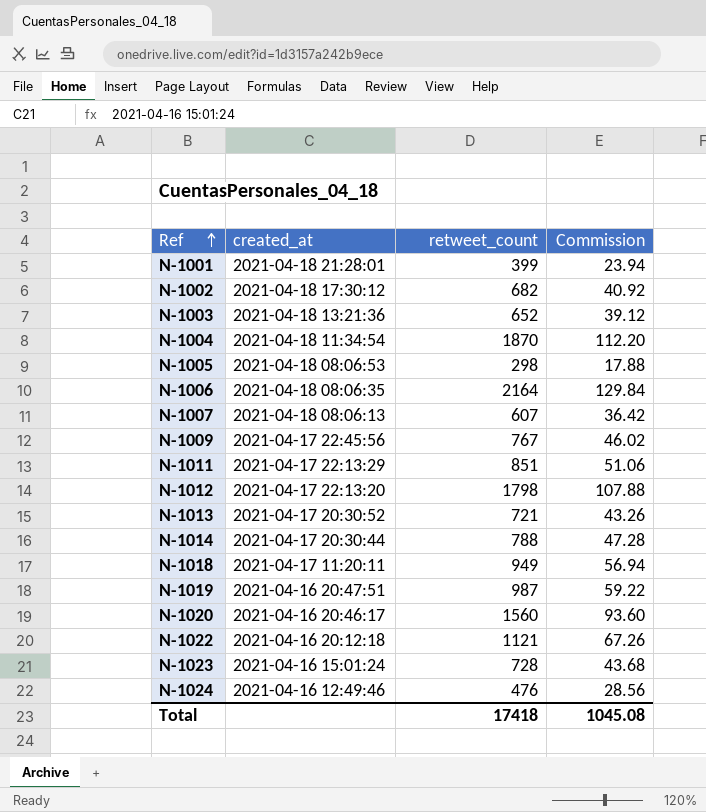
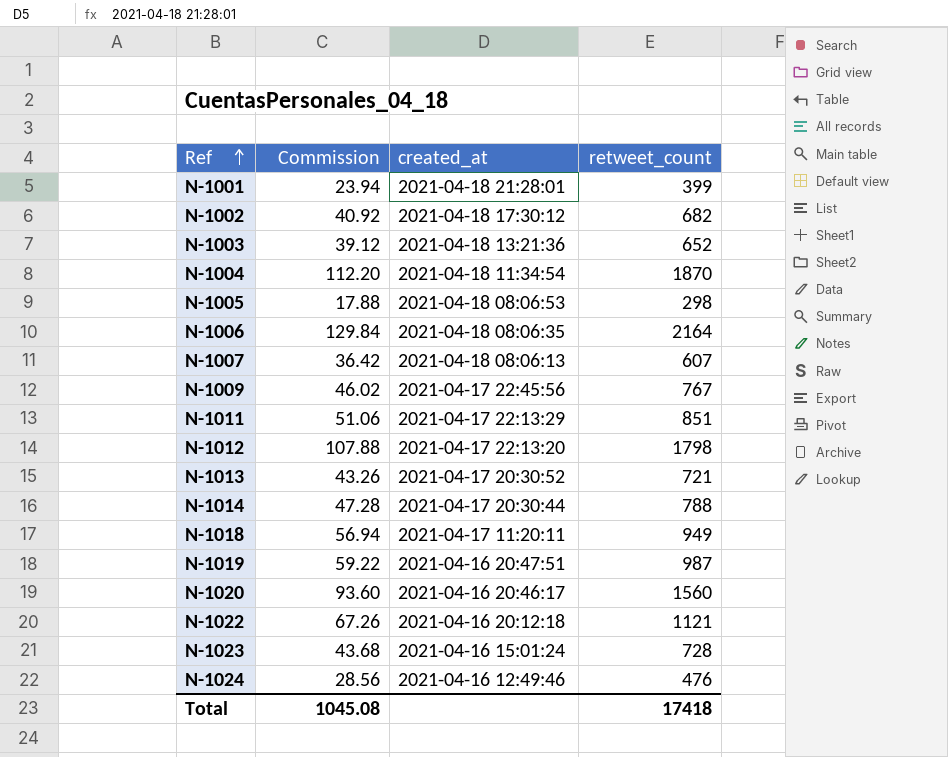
column Commission | position: 4 -> 2

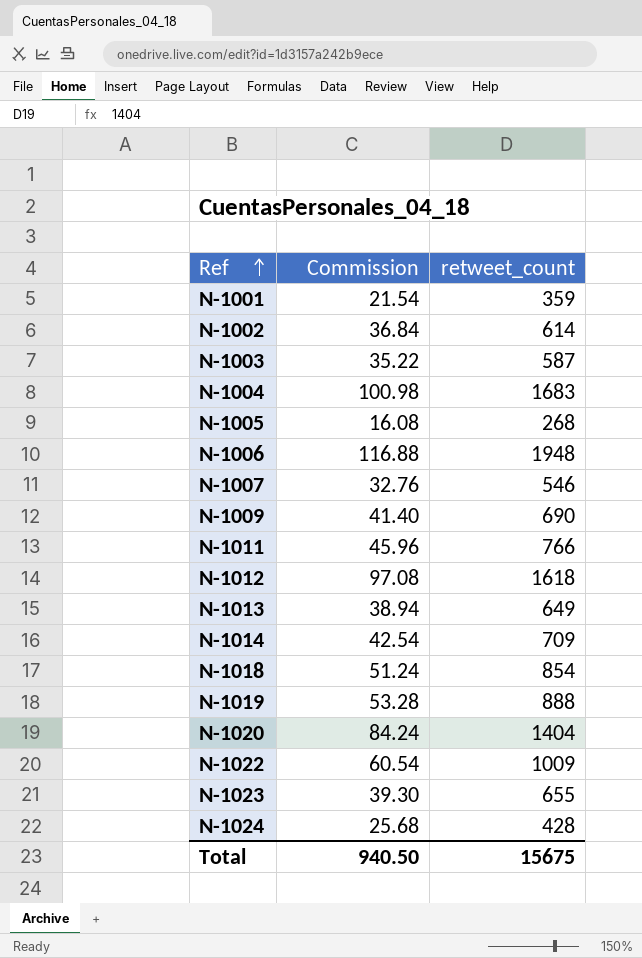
column created_at | position: 3 -> none
N-1001 | Commission: 23.94 -> 21.54
N-1001 | retweet_count: 399 -> 359
N-1002 | Commission: 40.92 -> 36.84
N-1002 | retweet_count: 682 -> 614
N-1003 | Commission: 39.12 -> 35.22
N-1003 | retweet_count: 652 -> 587
N-1004 | Commission: 112.20 -> 100.98
N-1004 | retweet_count: 1870 -> 1683
N-1005 | Commission: 17.88 -> 16.08
N-1005 | retweet_count: 298 -> 268
N-1006 | Commission: 129.84 -> 116.88
N-1006 | retweet_count: 2164 -> 1948
N-1007 | Commission: 36.42 -> 32.76
N-1007 | retweet_count: 607 -> 546
N-1009 | Commission: 46.02 -> 41.40
N-1009 | retweet_count: 767 -> 690
N-1011 | Commission: 51.06 -> 45.96
N-1011 | retweet_count: 851 -> 766
N-1012 | Commission: 107.88 -> 97.08
N-1012 | retweet_count: 1798 -> 1618
N-1013 | Commission: 43.26 -> 38.94
N-1013 | retweet_count: 721 -> 649
N-1014 | Commission: 47.28 -> 42.54
N-1014 | retweet_count: 788 -> 709
N-1018 | Commission: 56.94 -> 51.24
N-1018 | retweet_count: 949 -> 854
N-1019 | Commission: 59.22 -> 53.28
N-1019 | retweet_count: 987 -> 888
N-1020 | Commission: 93.60 -> 84.24
N-1020 | retweet_count: 1560 -> 1404
N-1022 | Commission: 67.26 -> 60.54
N-1022 | retweet_count: 1121 -> 1009
N-1023 | Commission: 43.68 -> 39.30
N-1023 | retweet_count: 728 -> 655
N-1024 | Commission: 28.56 -> 25.68
N-1024 | retweet_count: 476 -> 428
Total | Commission: 1045.08 -> 940.50
Total | retweet_count: 17418 -> 15675

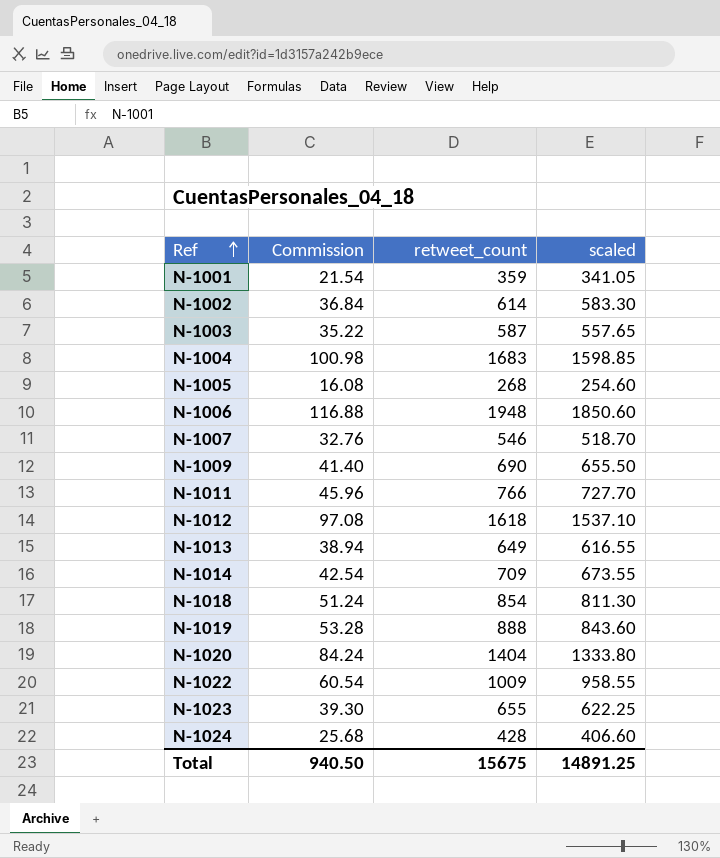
column scaled | formula: none -> [retweet_count] * 0.95

